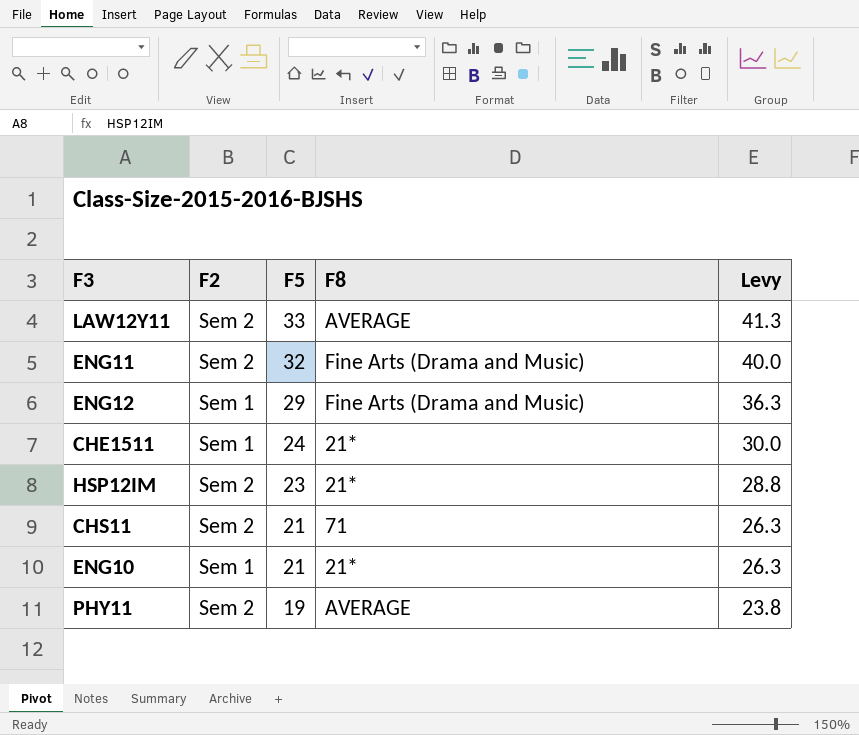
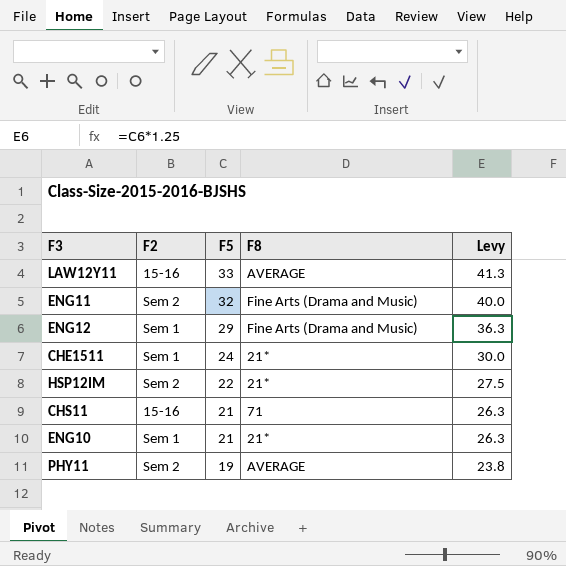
LAW12Y11 | F2: Sem 2 -> 15-16
HSP12IM | F5: 23 -> 22
HSP12IM | Levy: 28.8 -> 27.5
CHS11 | F2: Sem 2 -> 15-16

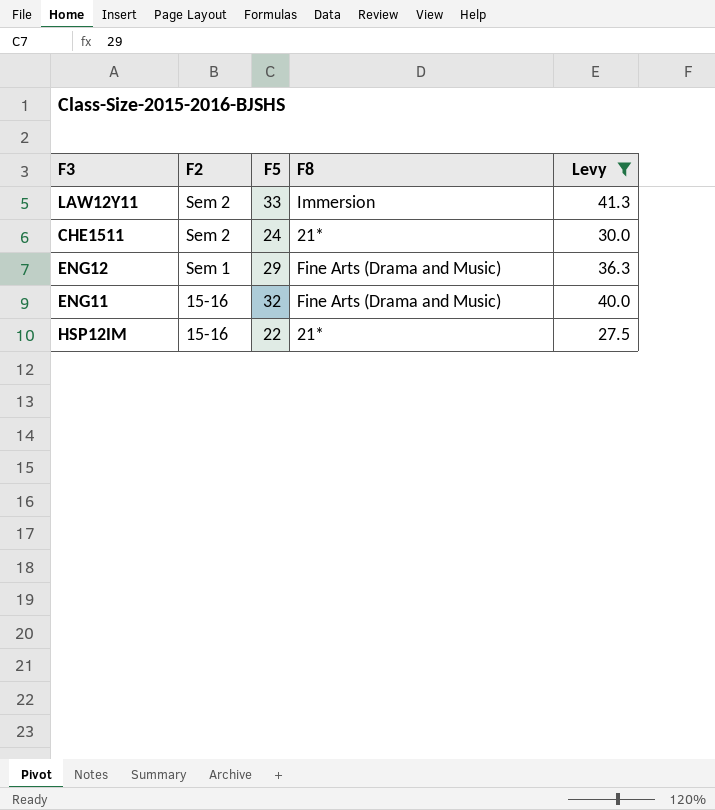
filter: none -> Levy >= 27.5
row order: F5 descending -> F2 descending
LAW12Y11 | F2: 15-16 -> Sem 2
LAW12Y11 | F8: AVERAGE -> Immersion
CHE1511 | F2: Sem 1 -> Sem 2
ENG11 | F2: Sem 2 -> 15-16
HSP12IM | F2: Sem 2 -> 15-16

